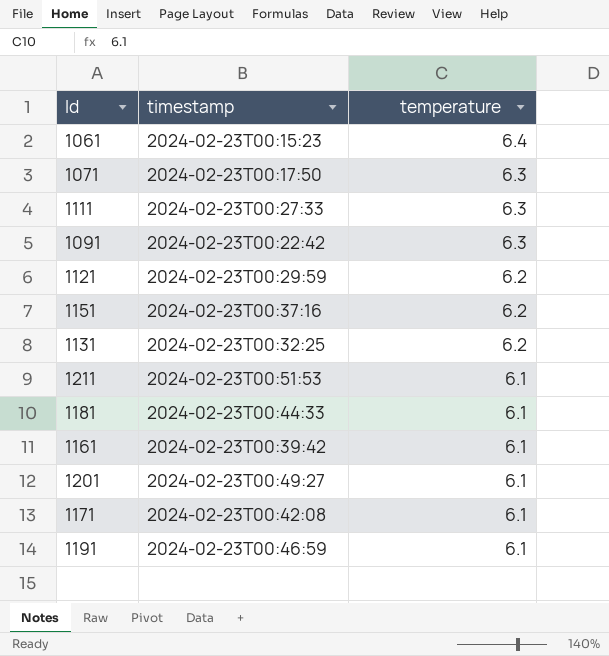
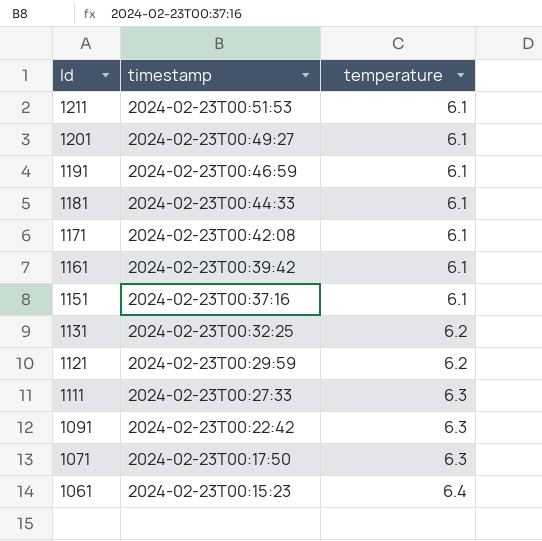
row order: temperature descending -> Id descending
1151 | temperature: 6.2 -> 6.1

